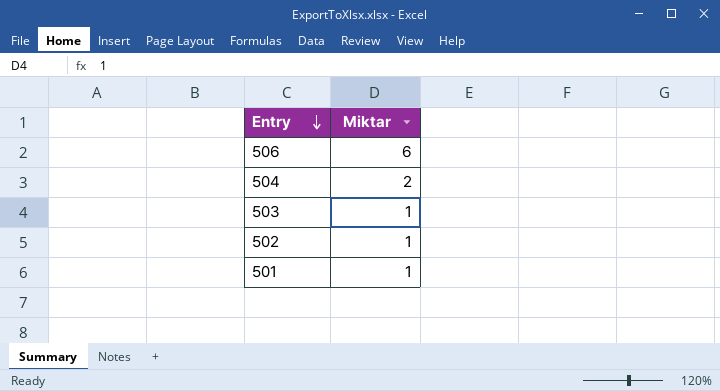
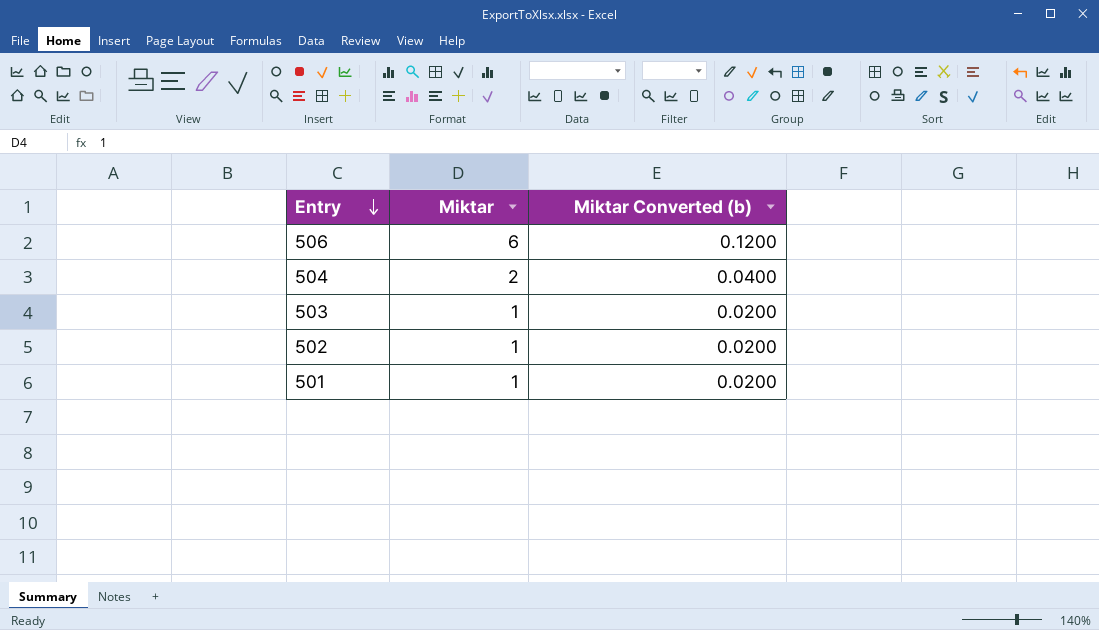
column Miktar Converted (b) | formula: none -> [Miktar] * 0.02

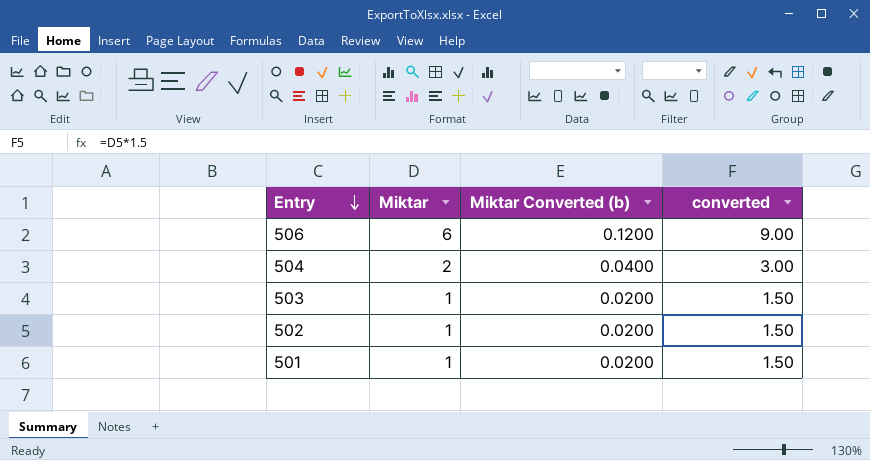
column converted | formula: none -> [Miktar] * 1.5

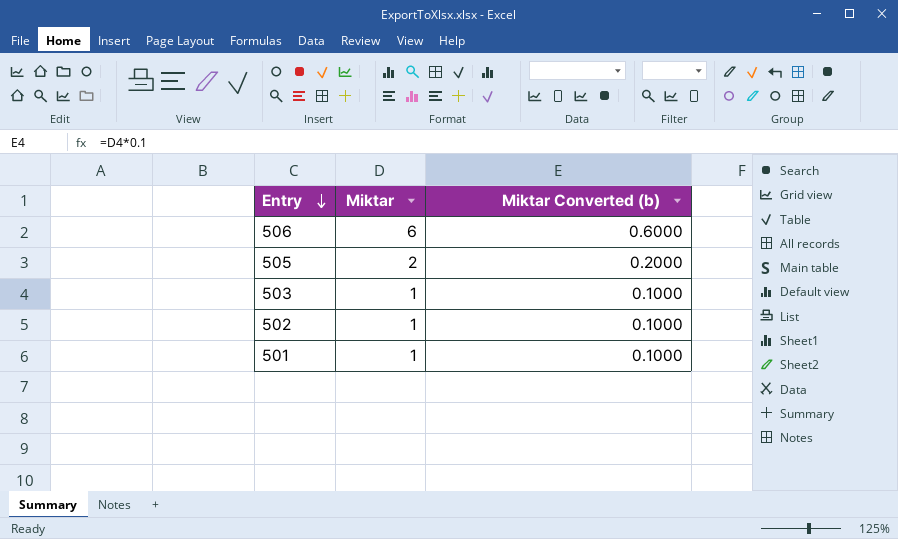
column converted | formula: [Miktar] * 1.5 -> none
column Miktar Converted (b) | formula: [Miktar] * 0.02 -> [Miktar] * 0.1
row 504: 2 | 0.0400 | 3.00 -> none
row 505: none -> 2 | 0.2000

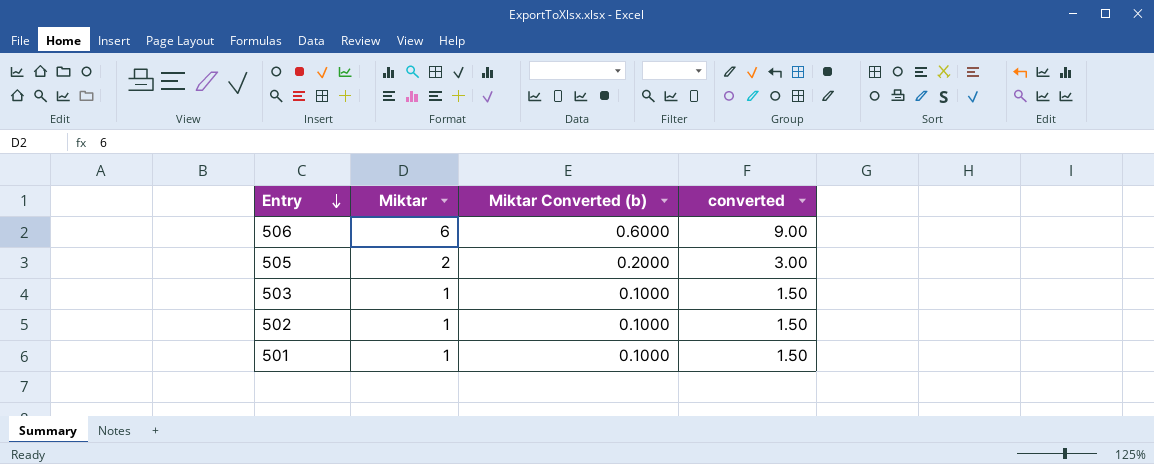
column converted | formula: none -> [Miktar] * 1.5

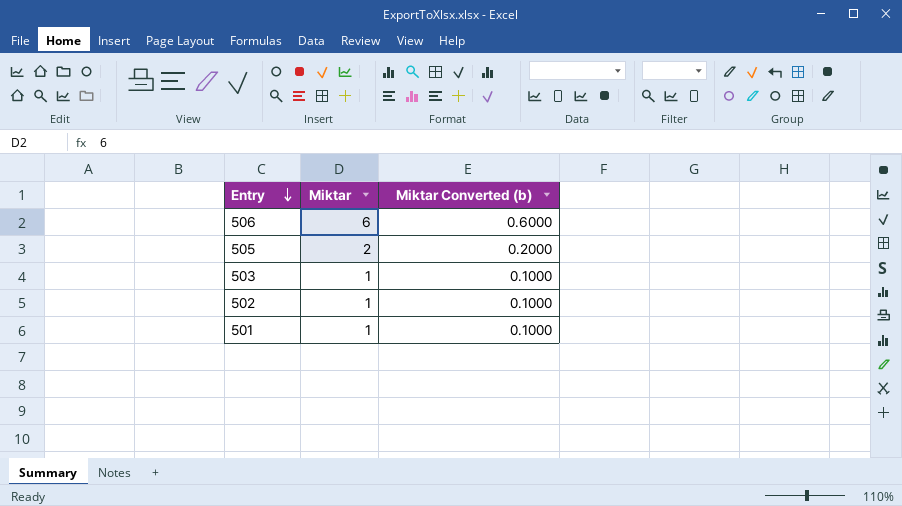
column converted | formula: [Miktar] * 1.5 -> none

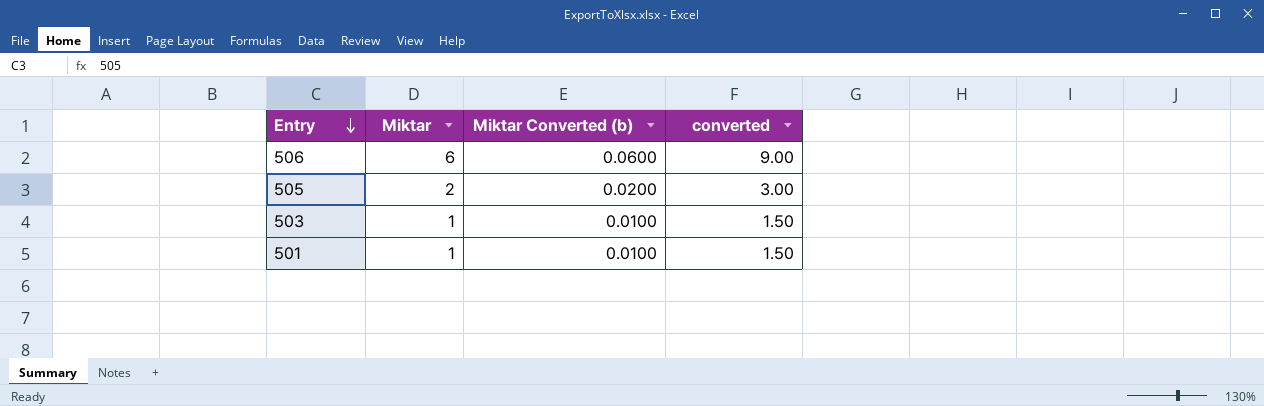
column Miktar Converted (b) | formula: [Miktar] * 0.1 -> [Miktar] * 0.01
column converted | formula: none -> [Miktar] * 1.5
row 502: 1 | 0.1000 -> none

